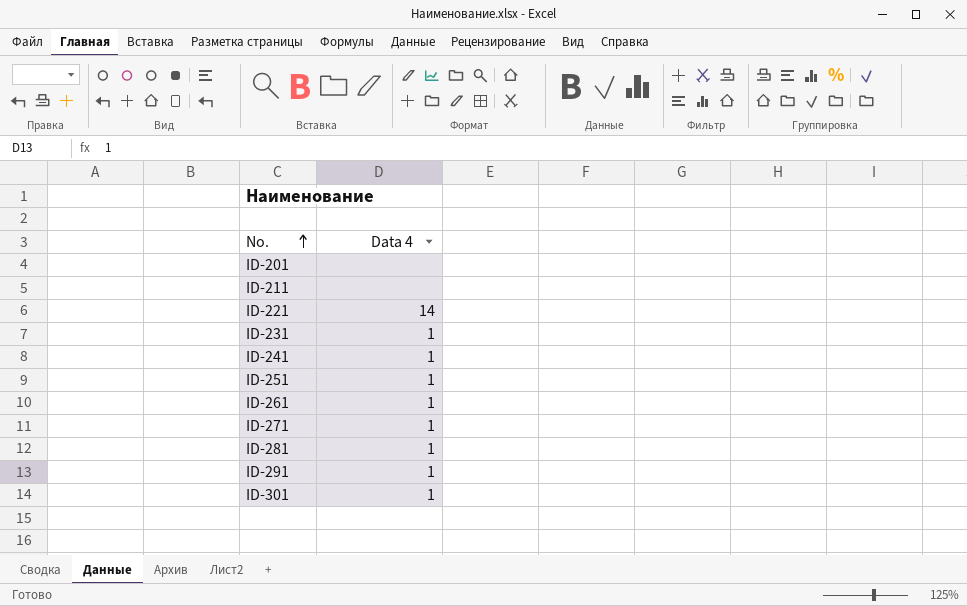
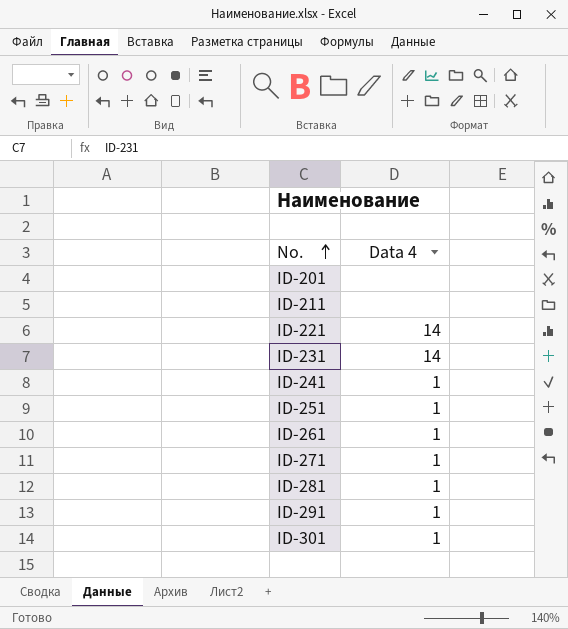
ID-231 | Data 4: 1 -> 14

